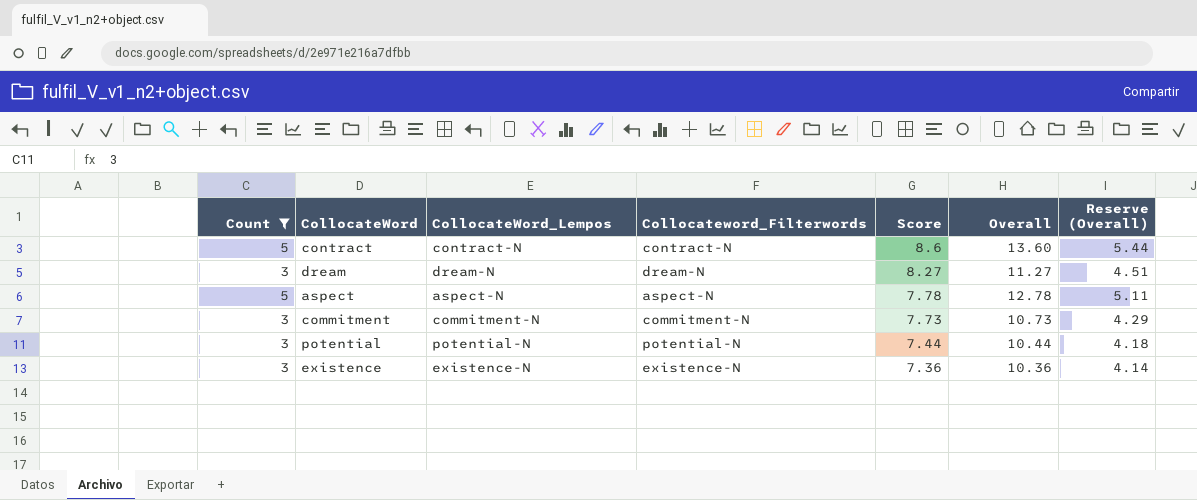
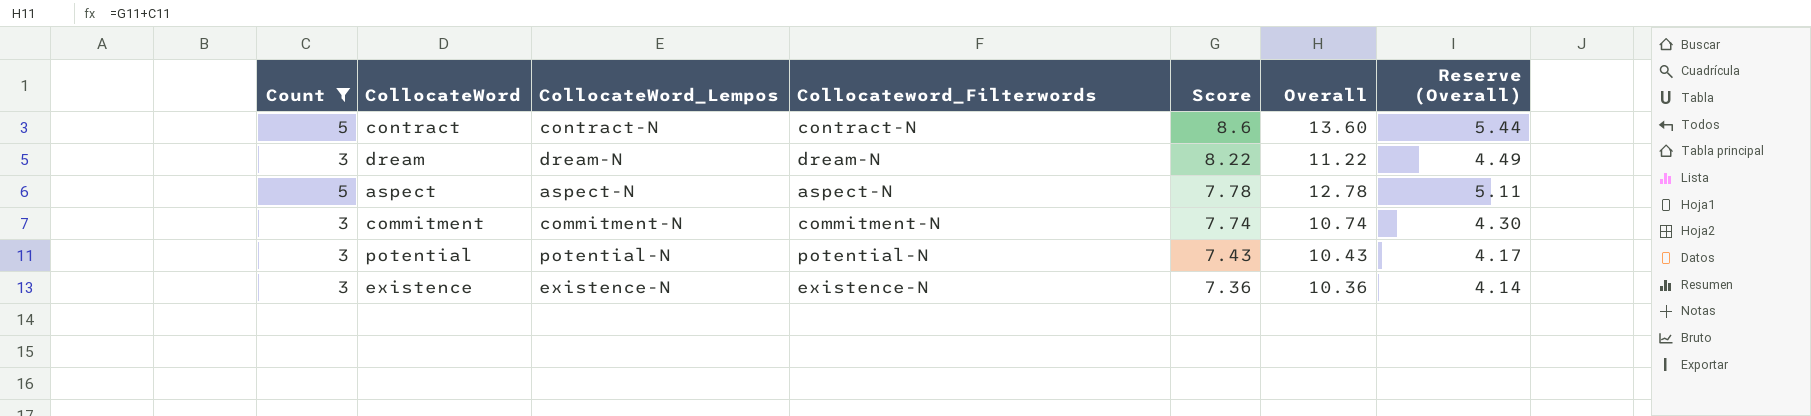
dream | Score: 8.27 -> 8.22
dream | Overall: 11.27 -> 11.22
dream | Reserve (Overall): 4.51 -> 4.49
commitment | Score: 7.73 -> 7.74
commitment | Overall: 10.73 -> 10.74
commitment | Reserve (Overall): 4.29 -> 4.30
potential | Score: 7.44 -> 7.43
potential | Overall: 10.44 -> 10.43
potential | Reserve (Overall): 4.18 -> 4.17

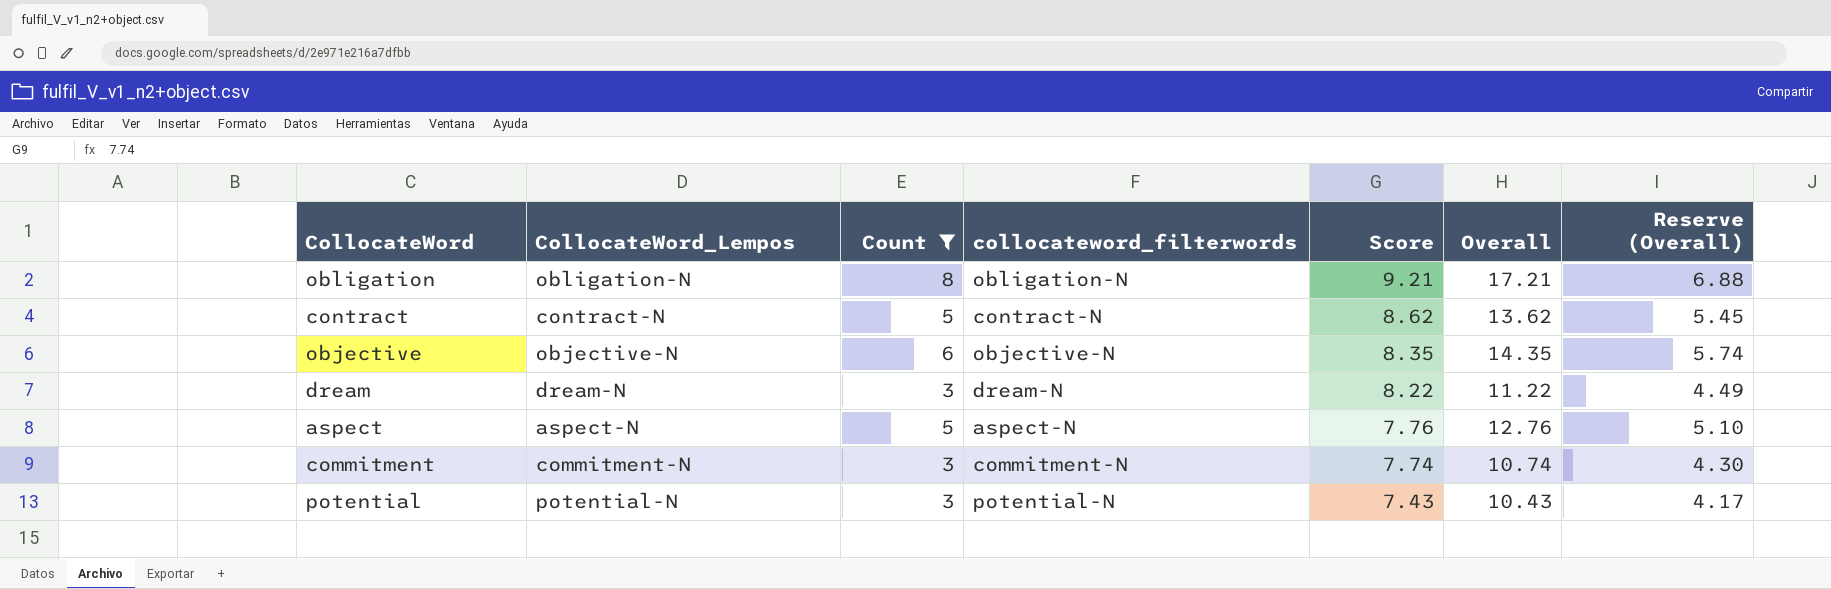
column Count | position: 1 -> 3
column name: Collocateword_Filterwords -> collocateword_filterwords
row existence: 3 | existence-N | existence-N | 7.36 | 10.36 | 4.14 -> none
row obligation: none -> obligation-N | 8 | obligation-N | 9.21 | 17.21 | 6.88
contract | Score: 8.6 -> 8.62
contract | Overall: 13.60 -> 13.62
contract | Reserve (Overall): 5.44 -> 5.45
row objective: none -> objective-N | 6 | objective-N | 8.35 | 14.35 | 5.74
aspect | Score: 7.78 -> 7.76
aspect | Overall: 12.78 -> 12.76
aspect | Reserve (Overall): 5.11 -> 5.10

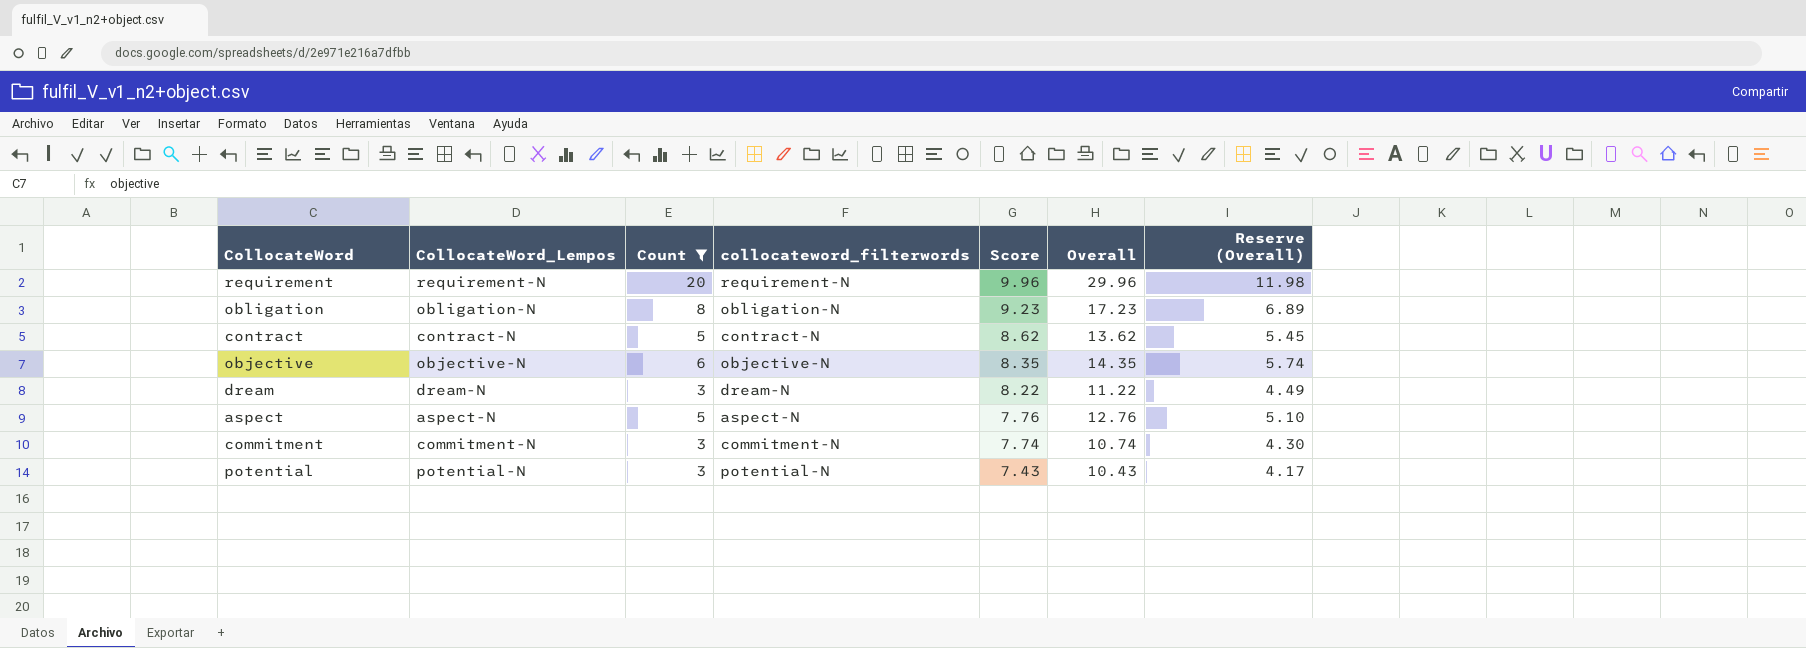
row requirement: none -> requirement-N | 20 | requirement-N | 9.96 | 29.96 | 11.98
obligation | Score: 9.21 -> 9.23
obligation | Overall: 17.21 -> 17.23
obligation | Reserve (Overall): 6.88 -> 6.89

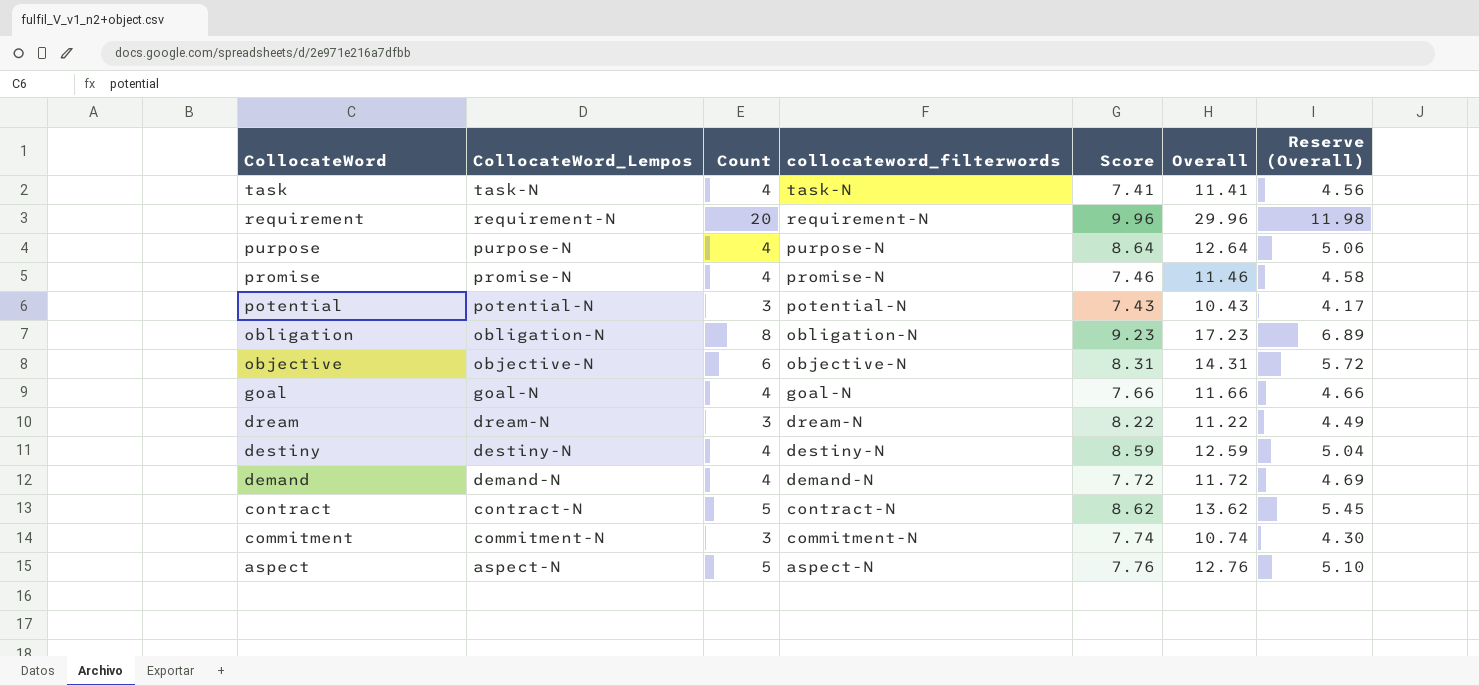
filter: Count != 4 -> none
row order: Score descending -> CollocateWord descending
objective | Score: 8.35 -> 8.31
objective | Overall: 14.35 -> 14.31
objective | Reserve (Overall): 5.74 -> 5.72

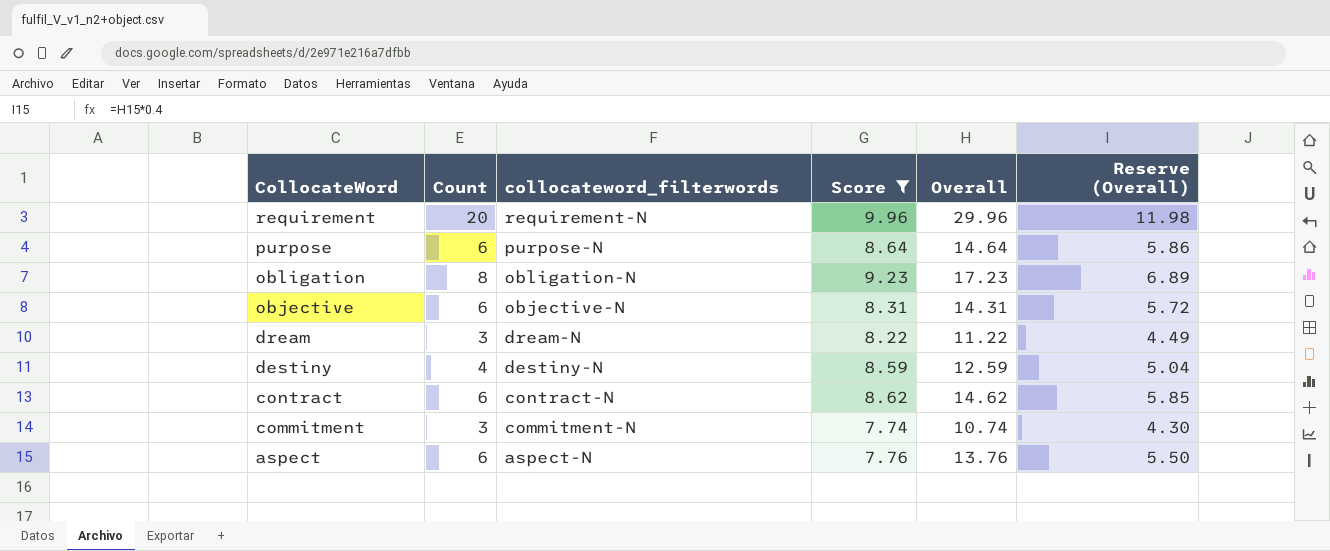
filter: none -> Score >= 7.74
column CollocateWord_Lempos | position: 2 -> none
purpose | Count: 4 -> 6
purpose | Overall: 12.64 -> 14.64
purpose | Reserve (Overall): 5.06 -> 5.86
contract | Count: 5 -> 6
contract | Overall: 13.62 -> 14.62
contract | Reserve (Overall): 5.45 -> 5.85
aspect | Count: 5 -> 6
aspect | Overall: 12.76 -> 13.76
aspect | Reserve (Overall): 5.10 -> 5.50

